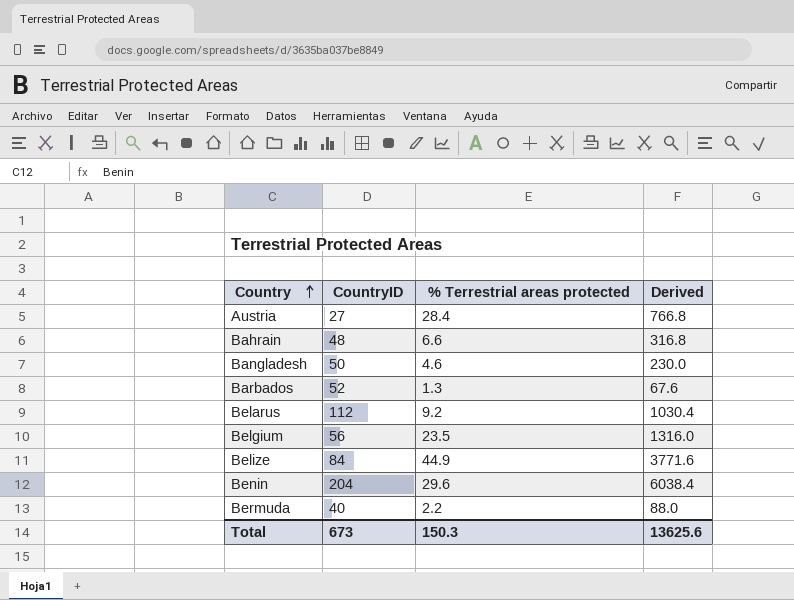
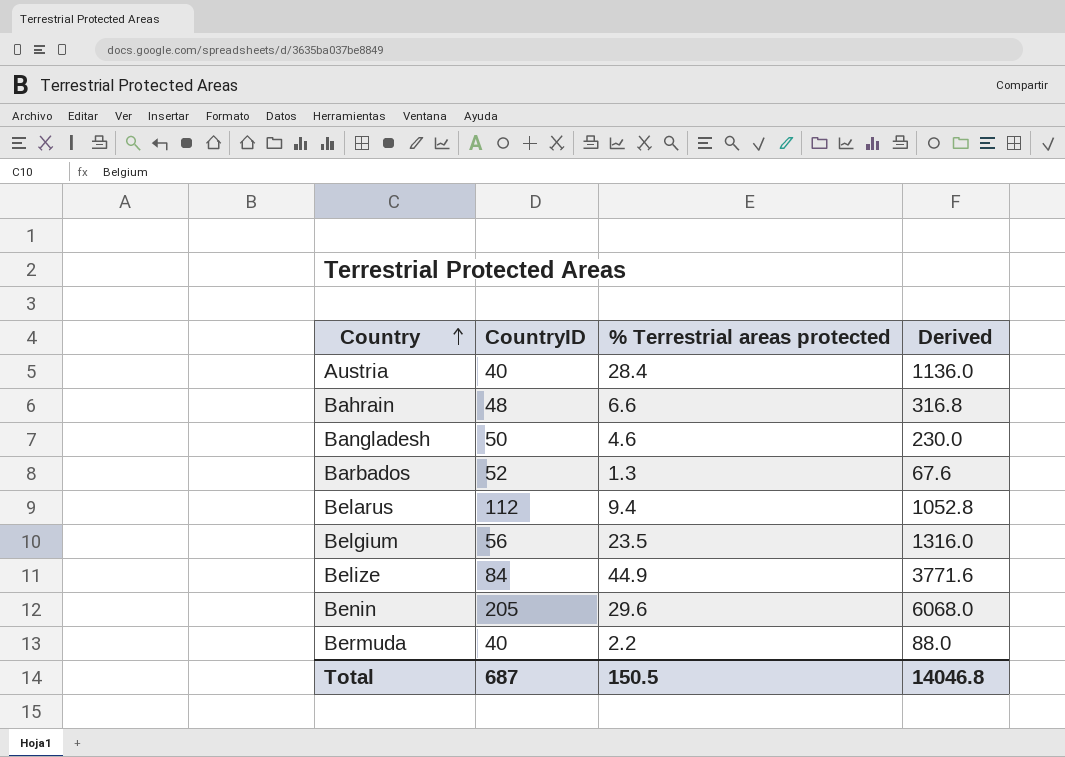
Austria | CountryID: 27 -> 40
Austria | Derived: 766.8 -> 1136.0
Belarus | % Terrestrial areas protected: 9.2 -> 9.4
Belarus | Derived: 1030.4 -> 1052.8
Benin | CountryID: 204 -> 205
Benin | Derived: 6038.4 -> 6068.0
Total | CountryID: 673 -> 687
Total | % Terrestrial areas protected: 150.3 -> 150.5
Total | Derived: 13625.6 -> 14046.8

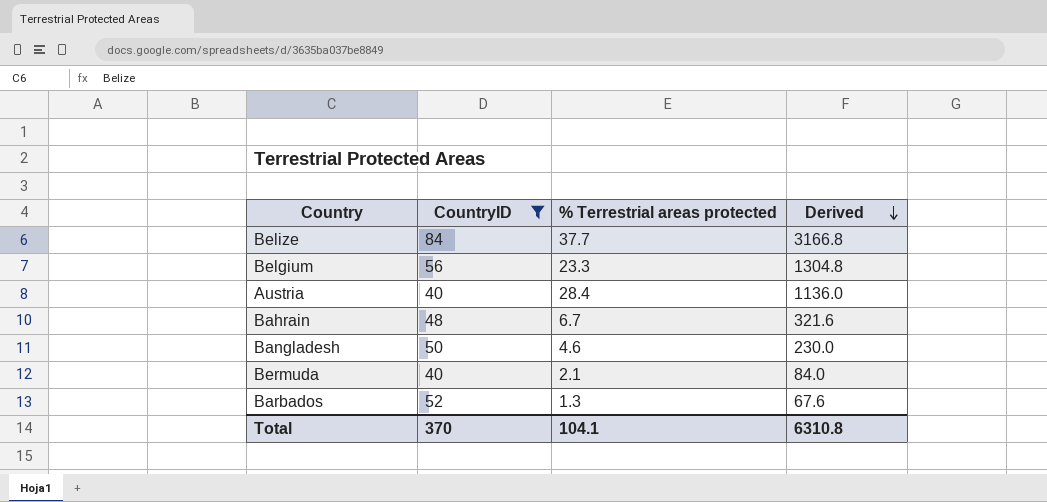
filter: none -> CountryID <= 84
row order: Country ascending -> Derived descending
Belize | % Terrestrial areas protected: 44.9 -> 37.7
Belize | Derived: 3771.6 -> 3166.8
Belgium | % Terrestrial areas protected: 23.5 -> 23.3
Belgium | Derived: 1316.0 -> 1304.8
Bahrain | % Terrestrial areas protected: 6.6 -> 6.7
Bahrain | Derived: 316.8 -> 321.6
Bermuda | % Terrestrial areas protected: 2.2 -> 2.1
Bermuda | Derived: 88.0 -> 84.0
Total | CountryID: 687 -> 370
Total | % Terrestrial areas protected: 150.5 -> 104.1
Total | Derived: 14046.8 -> 6310.8

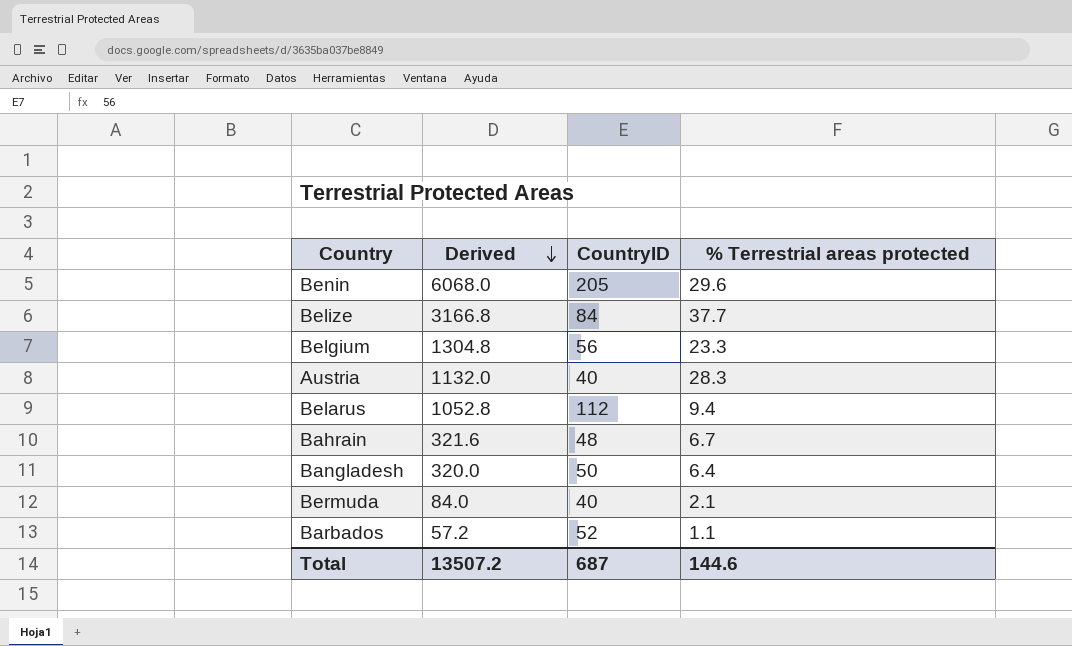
filter: CountryID <= 84 -> none
column Derived | position: 4 -> 2
Austria | Derived: 1136.0 -> 1132.0
Austria | % Terrestrial areas protected: 28.4 -> 28.3
Bangladesh | Derived: 230.0 -> 320.0
Bangladesh | % Terrestrial areas protected: 4.6 -> 6.4
Barbados | Derived: 67.6 -> 57.2
Barbados | % Terrestrial areas protected: 1.3 -> 1.1
Total | Derived: 6310.8 -> 13507.2
Total | CountryID: 370 -> 687
Total | % Terrestrial areas protected: 104.1 -> 144.6

